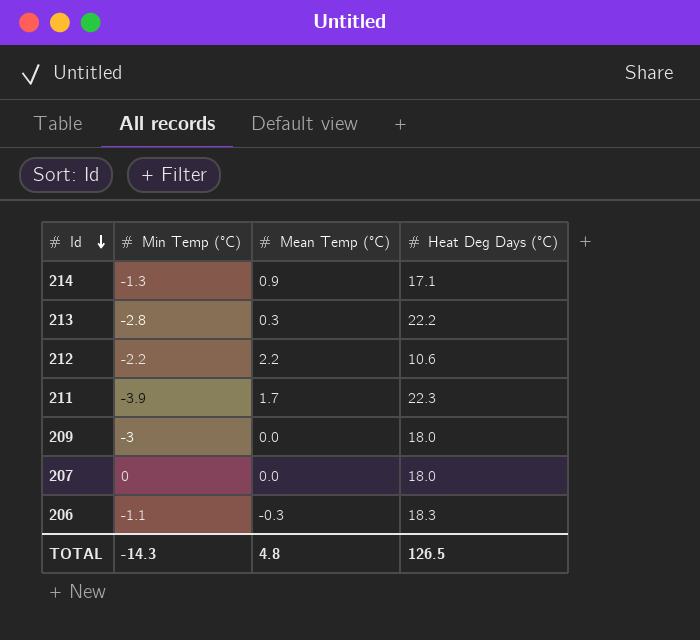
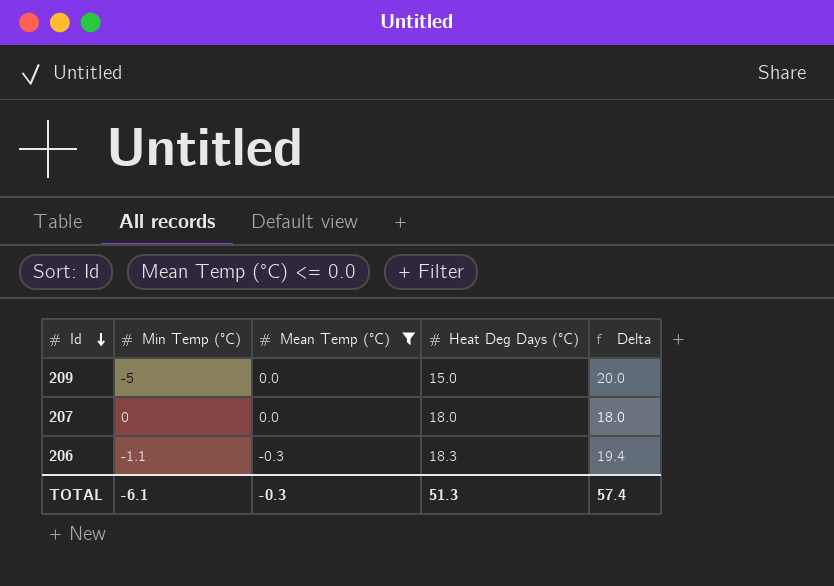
filter: none -> Mean Temp (°C) <= 0.0
column Delta | formula: none -> [Heat Deg Days (°C)] - [Min Temp (°C)]
209 | Min Temp (°C): -3 -> -5
209 | Heat Deg Days (°C): 18.0 -> 15.0
TOTAL | Min Temp (°C): -14.3 -> -6.1
TOTAL | Mean Temp (°C): 4.8 -> -0.3
TOTAL | Heat Deg Days (°C): 126.5 -> 51.3

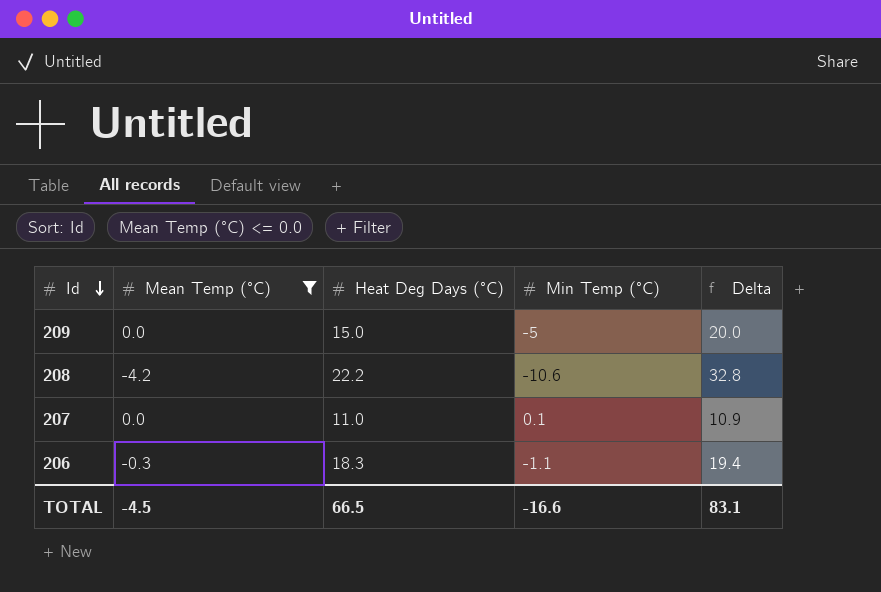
column Min Temp (°C) | position: 2 -> 4
row 208: none -> -4.2 | 22.2 | -10.6 | 32.8
207 | Heat Deg Days (°C): 18.0 -> 11.0
207 | Min Temp (°C): 0 -> 0.1
207 | Delta: 18.0 -> 10.9
TOTAL | Mean Temp (°C): -0.3 -> -4.5
TOTAL | Heat Deg Days (°C): 51.3 -> 66.5
TOTAL | Min Temp (°C): -6.1 -> -16.6
TOTAL | Delta: 57.4 -> 83.1

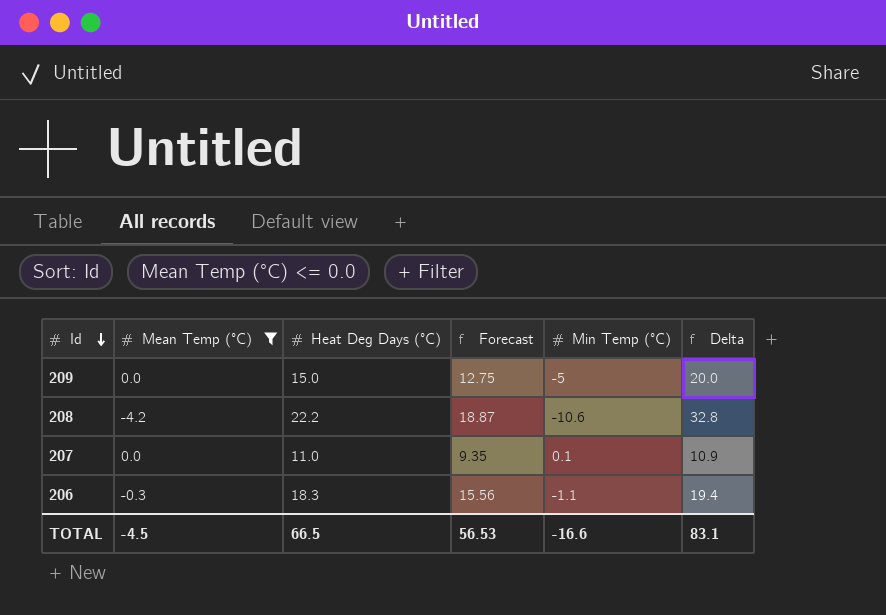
column Forecast | formula: none -> [Heat Deg Days (°C)] * 0.85

